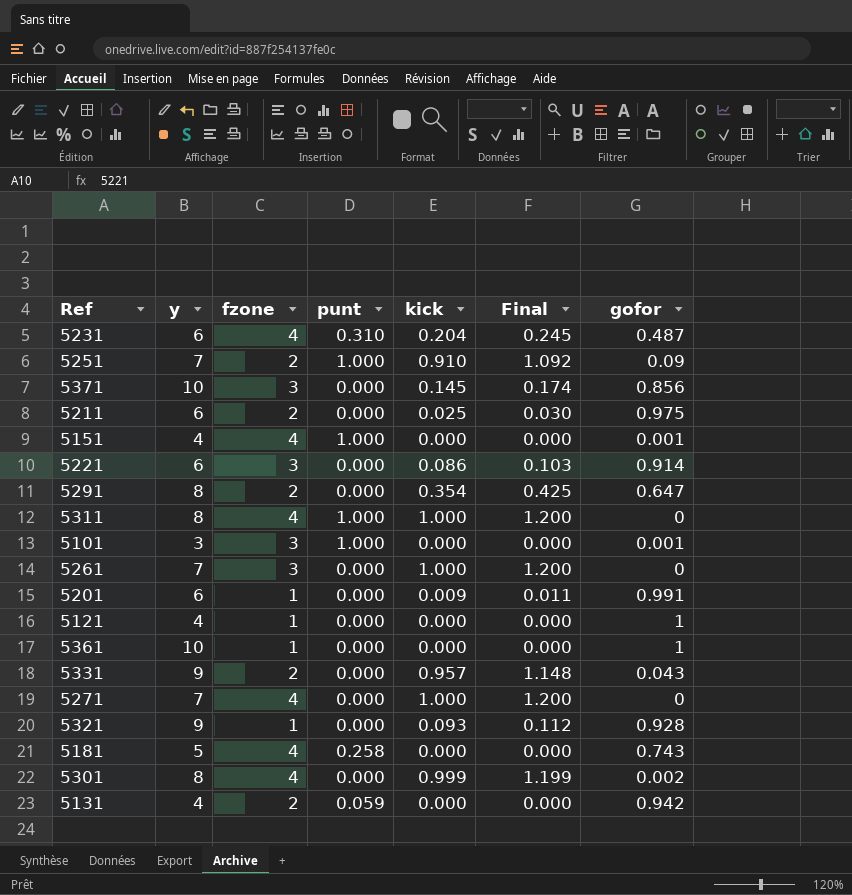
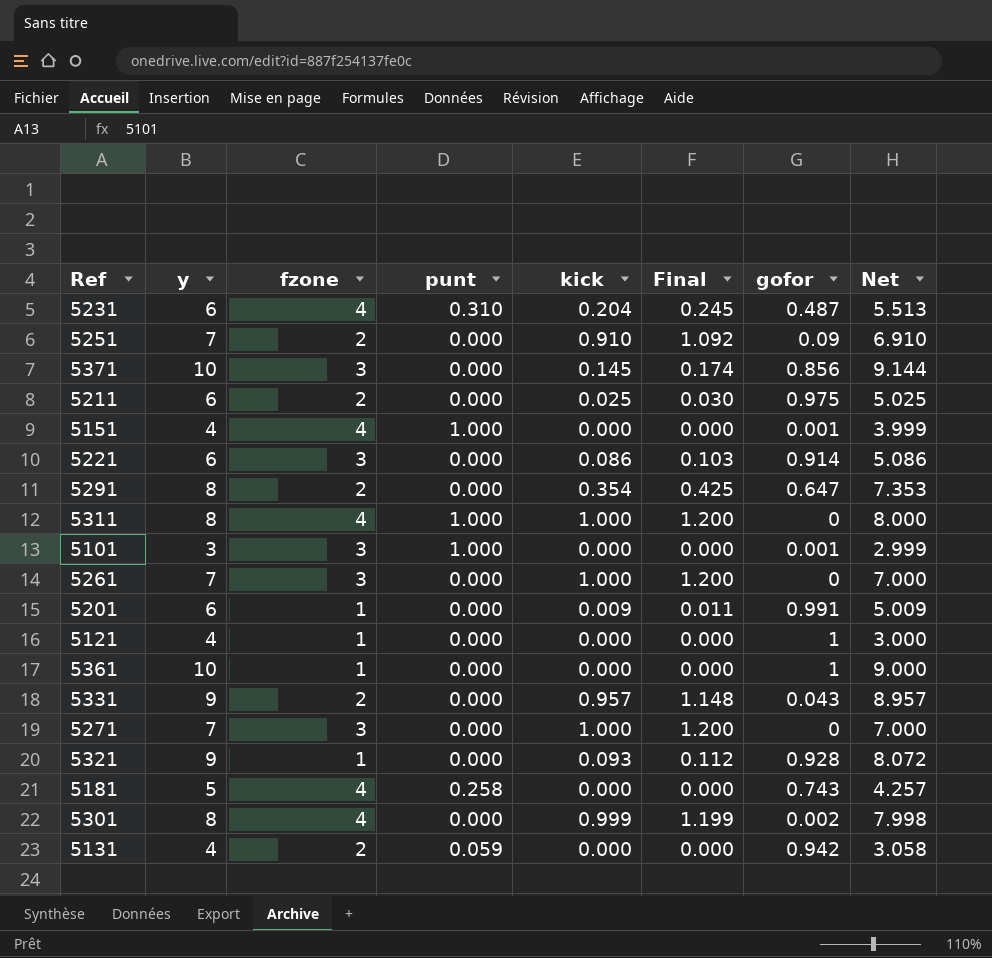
column Net | formula: none -> [y] - [gofor]
5251 | punt: 1.000 -> 0.000
5271 | fzone: 4 -> 3

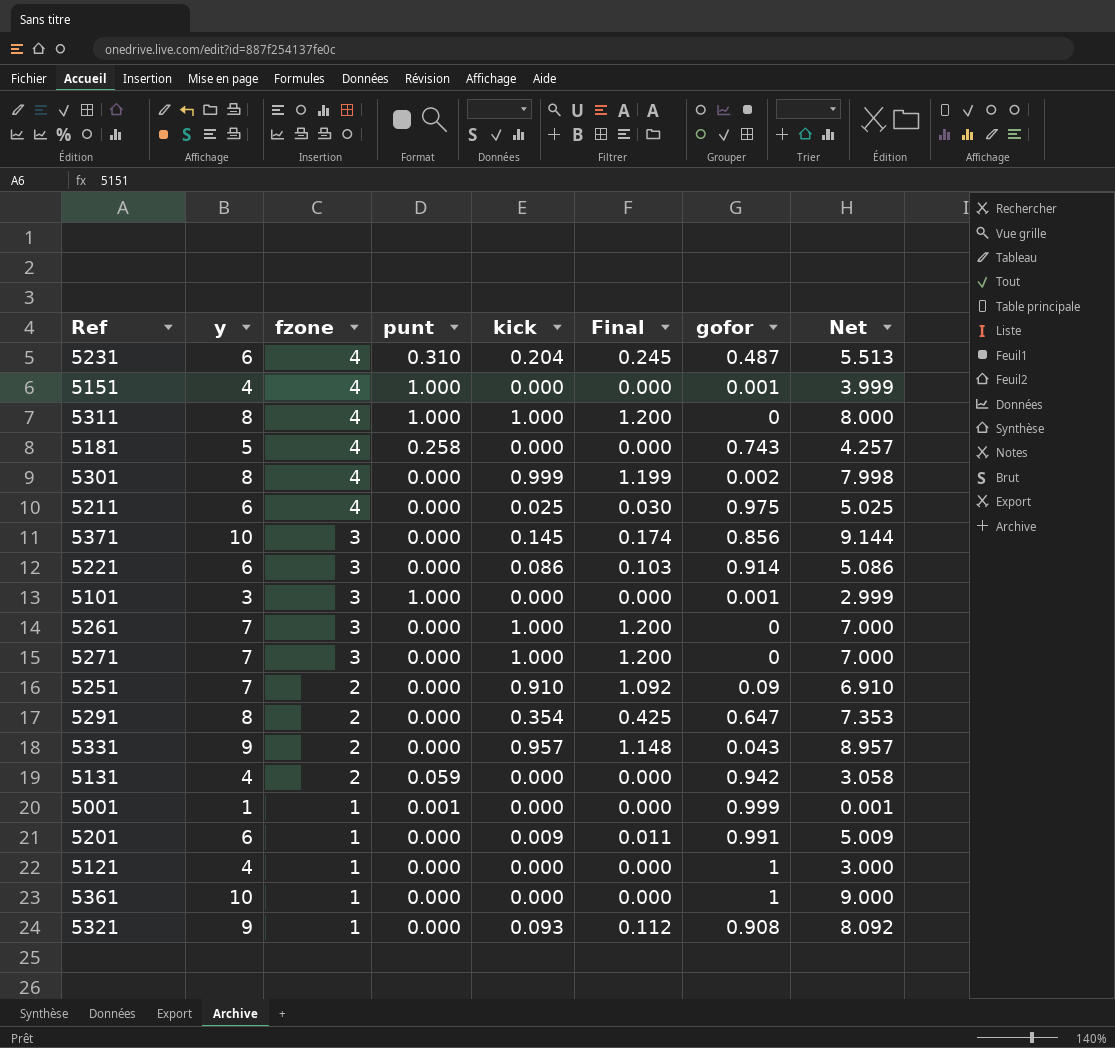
row order: none -> fzone descending
5211 | fzone: 2 -> 4
row 5001: none -> 1 | 1 | 0.001 | 0.000 | 0.000 | 0.999 | 0.001
5321 | gofor: 0.928 -> 0.908
5321 | Net: 8.072 -> 8.092

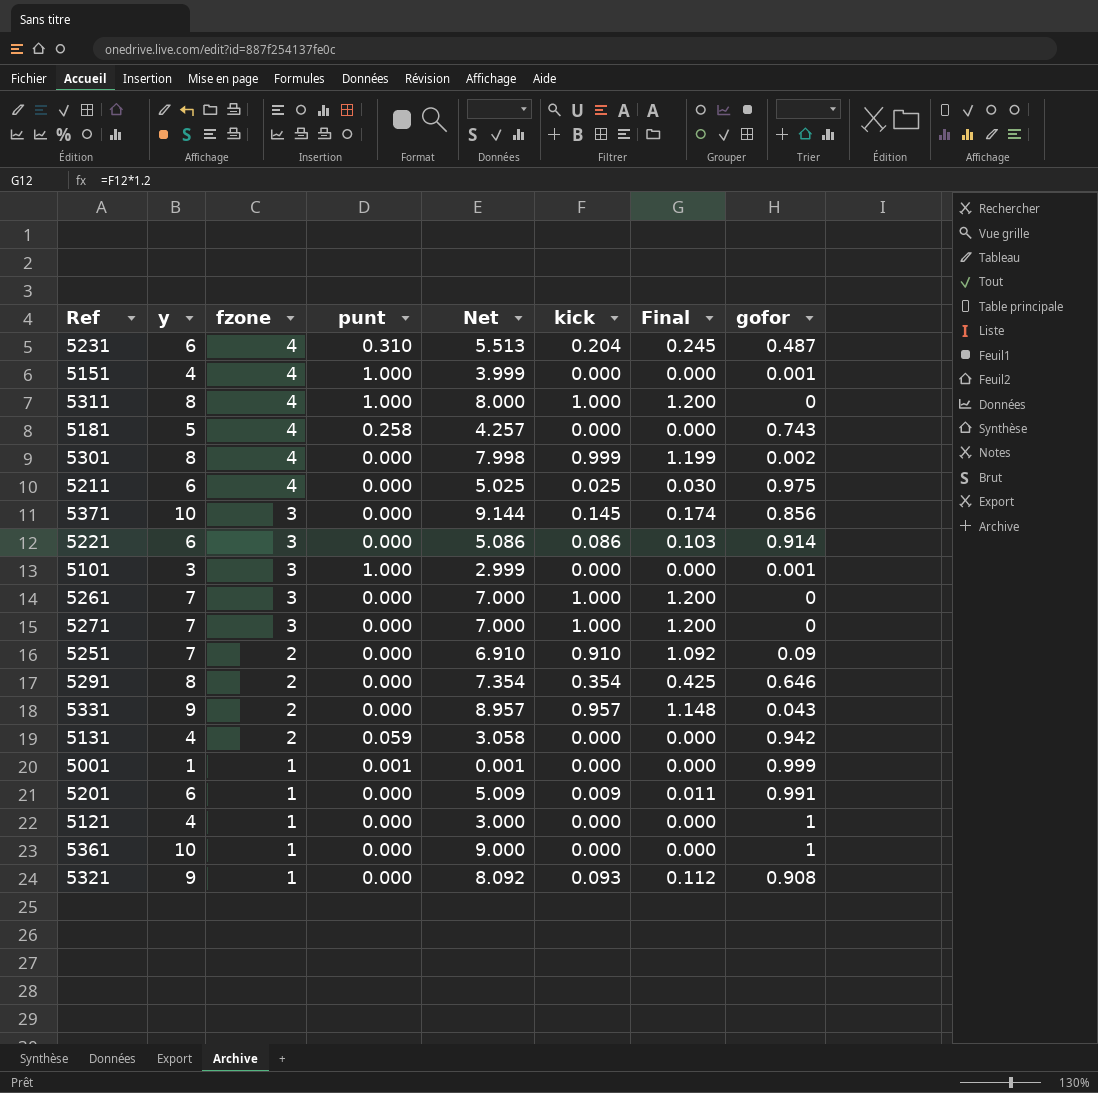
column Net | position: 8 -> 5
5291 | Net: 7.353 -> 7.354
5291 | gofor: 0.647 -> 0.646

